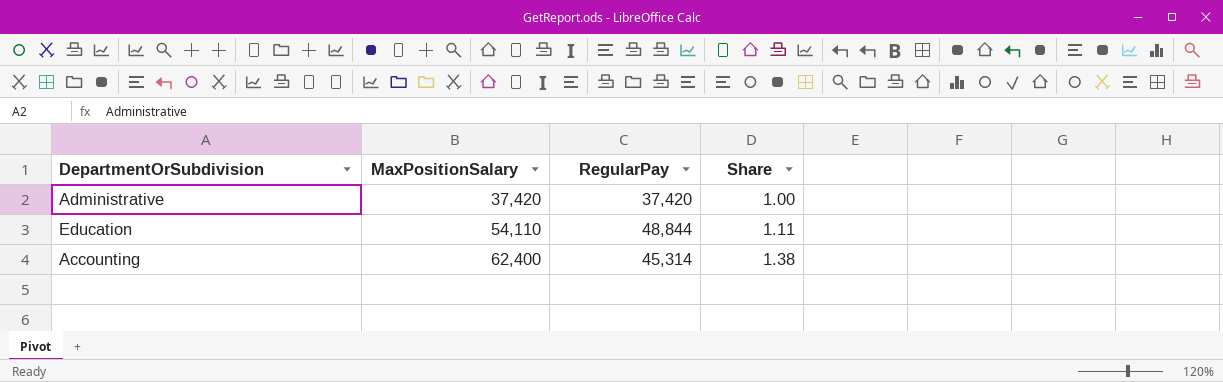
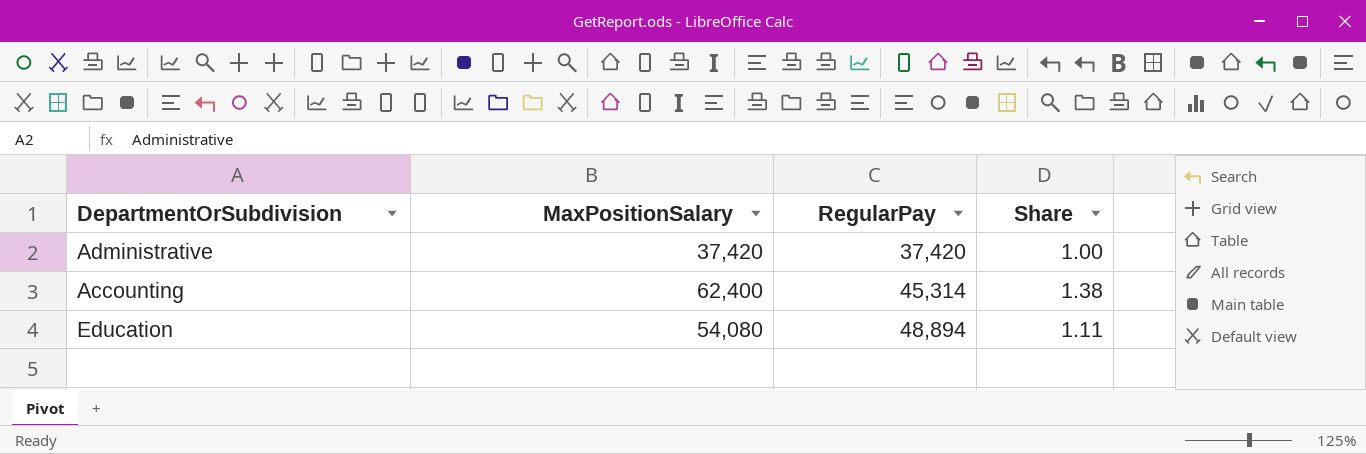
row order: MaxPositionSalary ascending -> RegularPay ascending
Education | MaxPositionSalary: 54,110 -> 54,080
Education | RegularPay: 48,844 -> 48,894

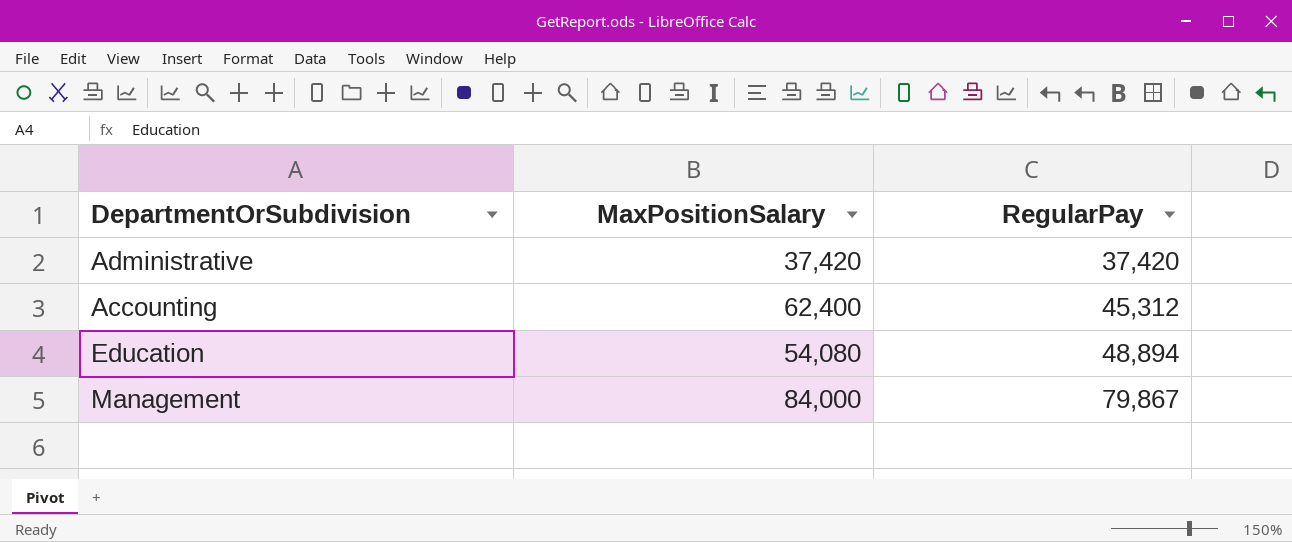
column Share | formula: [MaxPositionSalary] / [RegularPay] -> none
Accounting | RegularPay: 45,314 -> 45,312
row Management: none -> 84,000 | 79,867

